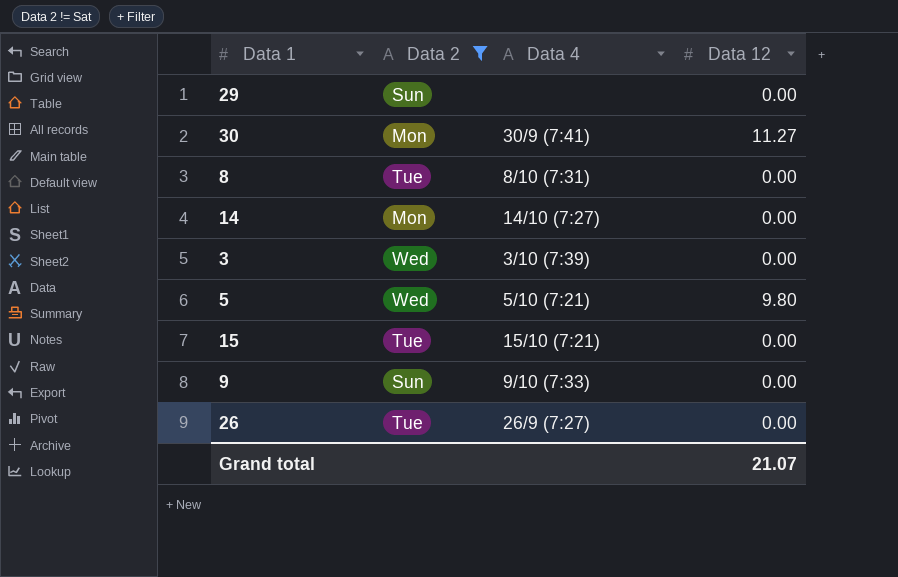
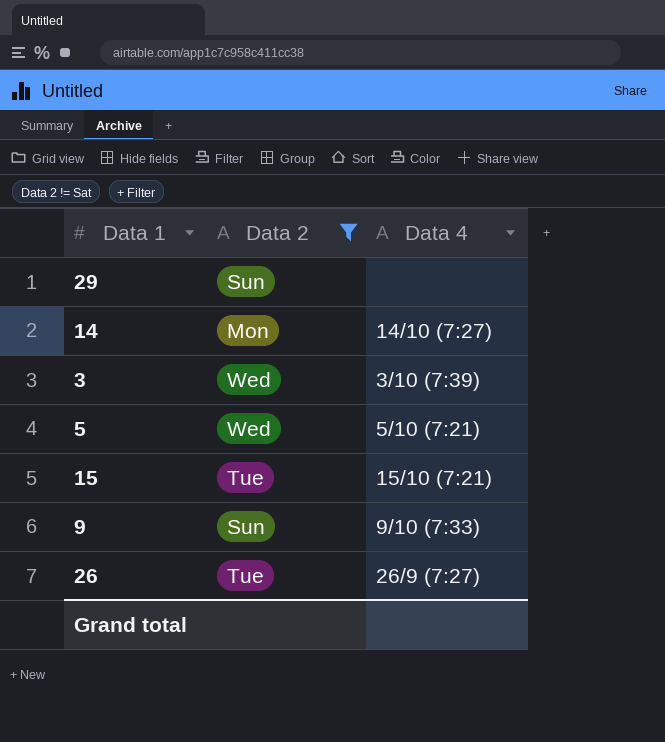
column Data 12 | position: 4 -> none
row 30: Mon | 30/9 (7:41) | 11.27 -> none
row 8: Tue | 8/10 (7:31) | 0.00 -> none

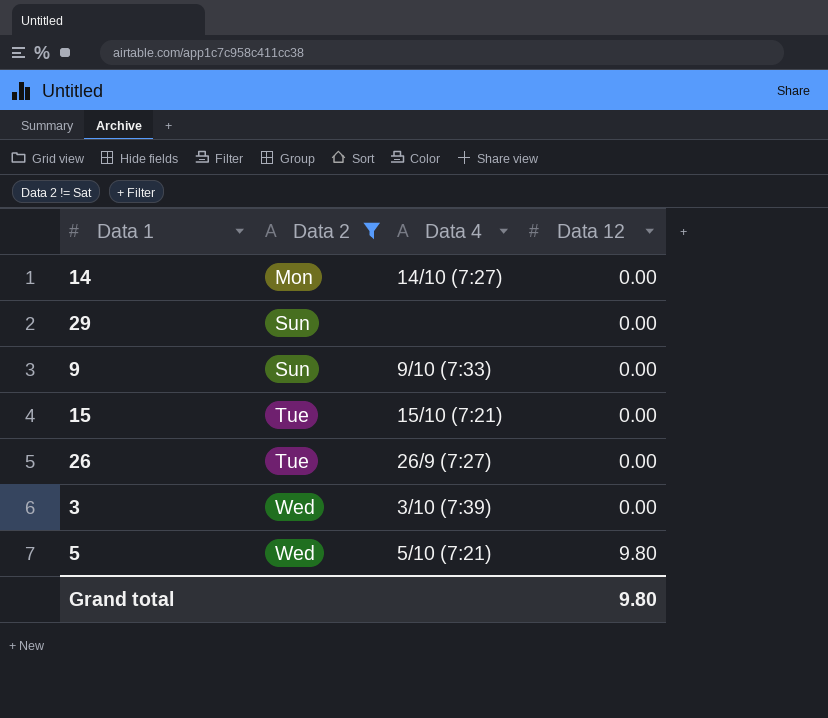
row order: none -> Data 2 ascending
column Data 12 | position: none -> 4

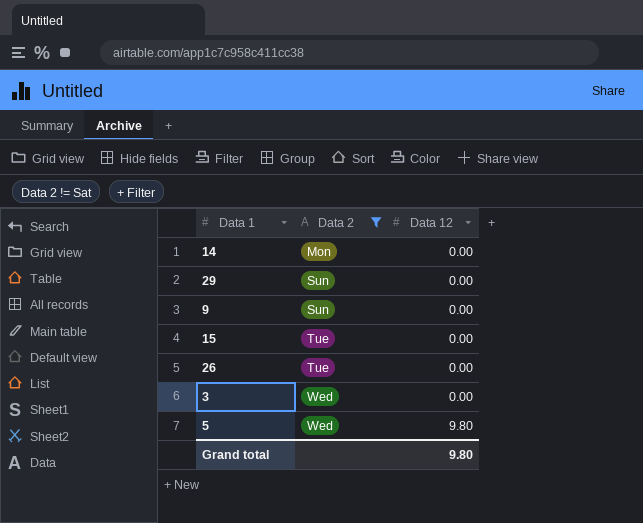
column Data 4 | position: 3 -> none

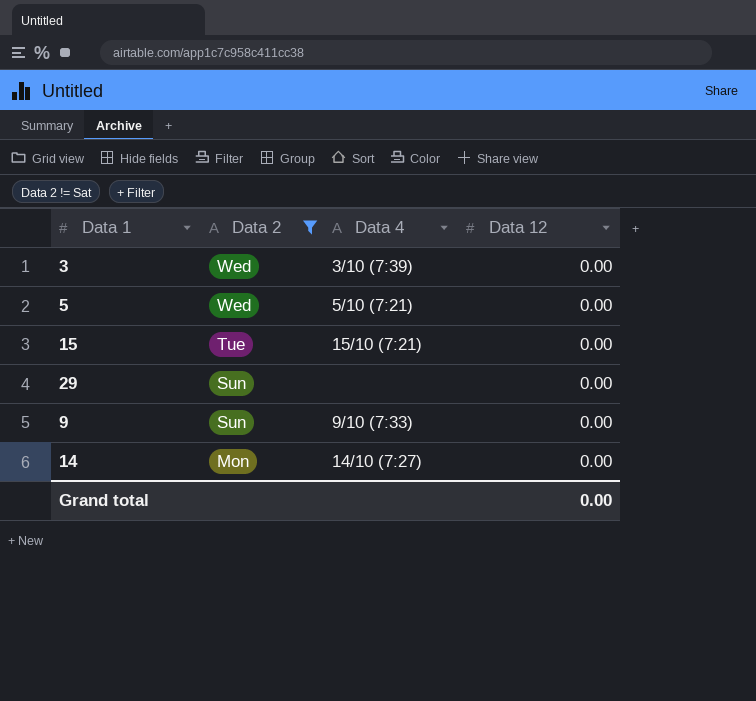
row order: Data 2 ascending -> Data 2 descending
column Data 4 | position: none -> 3
row 26: Tue | 0.00 -> none
5 | Data 12: 9.80 -> 0.00
Grand total | Data 12: 9.80 -> 0.00

